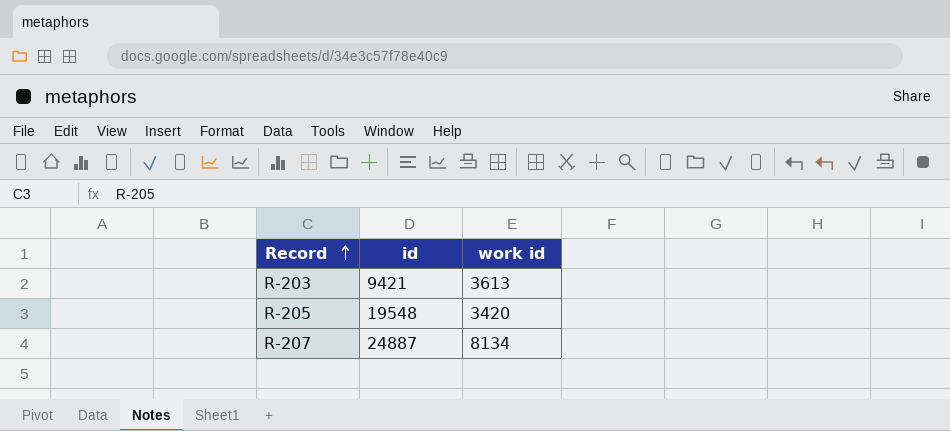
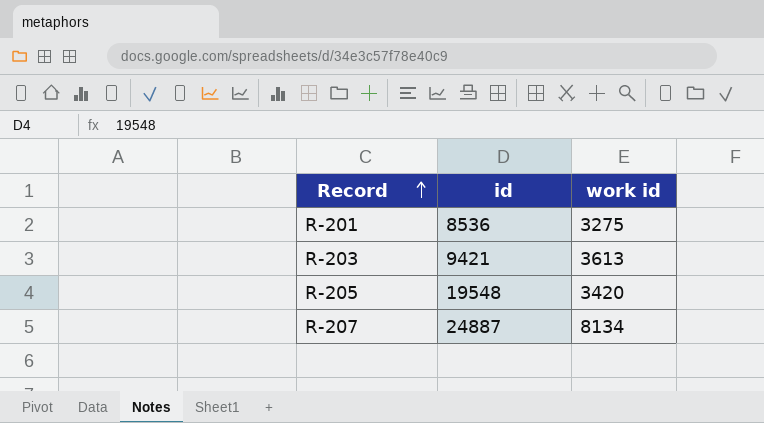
row R-201: none -> 8536 | 3275

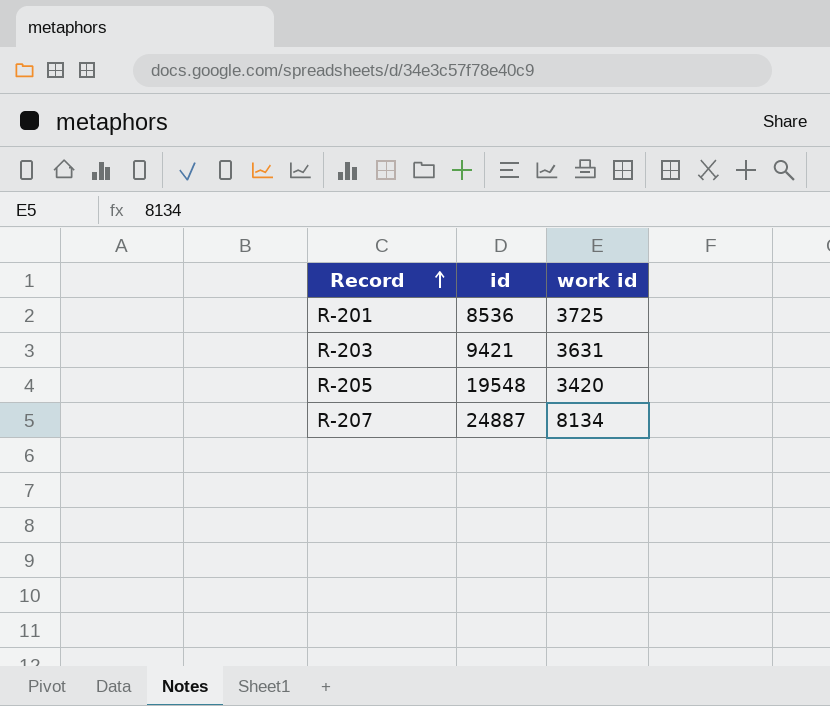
R-201 | work id: 3275 -> 3725
R-203 | work id: 3613 -> 3631

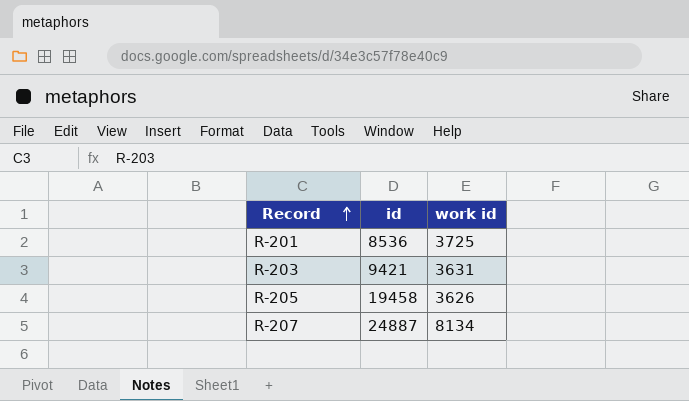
R-205 | id: 19548 -> 19458
R-205 | work id: 3420 -> 3626

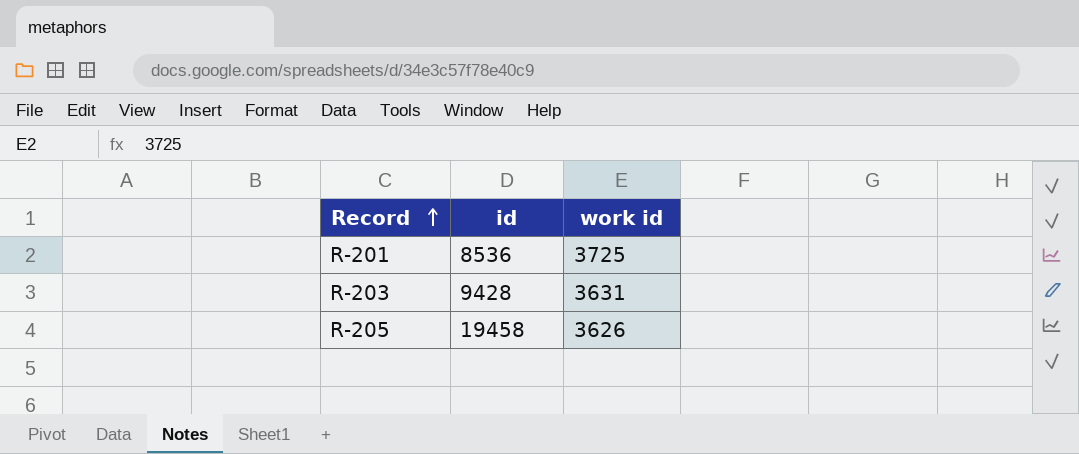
row R-207: 24887 | 8134 -> none
R-203 | id: 9421 -> 9428

